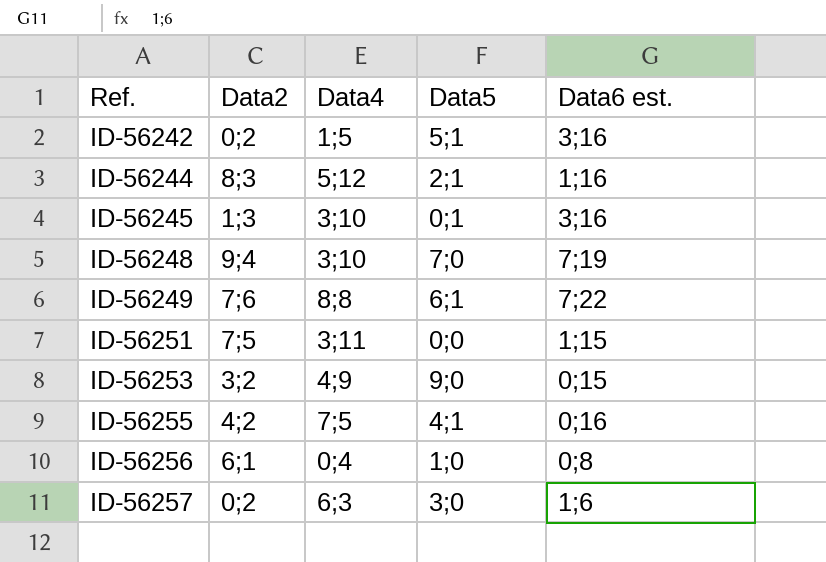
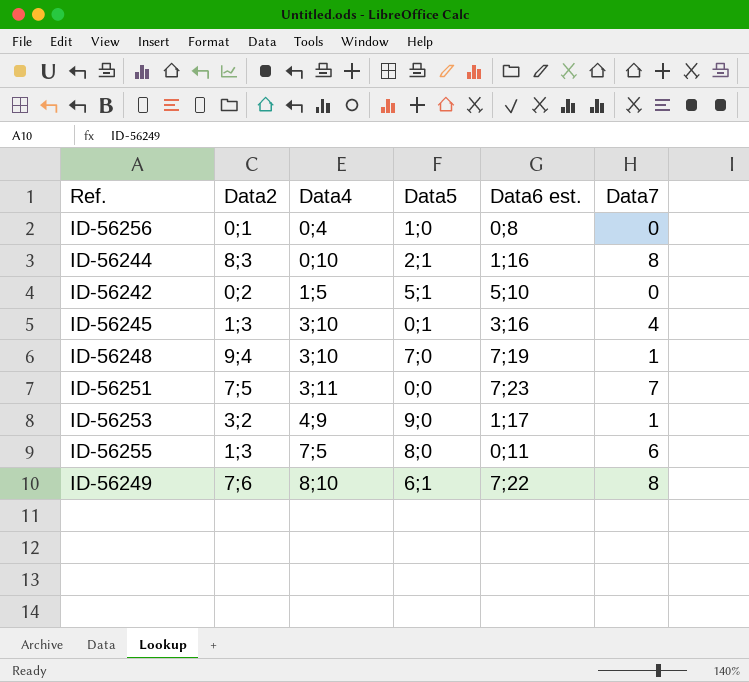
row order: Ref. ascending -> Data4 ascending
column Data7 | position: none -> 6
row ID-56257: 0;2 | 6;3 | 3;0 | 1;6 -> none
ID-56256 | Data2: 6;1 -> 0;1
ID-56244 | Data4: 5;12 -> 0;10
ID-56242 | Data6 est.: 3;16 -> 5;10
ID-56251 | Data6 est.: 1;15 -> 7;23
ID-56253 | Data6 est.: 0;15 -> 1;17
ID-56255 | Data2: 4;2 -> 1;3
ID-56255 | Data5: 4;1 -> 8;0
ID-56255 | Data6 est.: 0;16 -> 0;11
ID-56249 | Data4: 8;8 -> 8;10

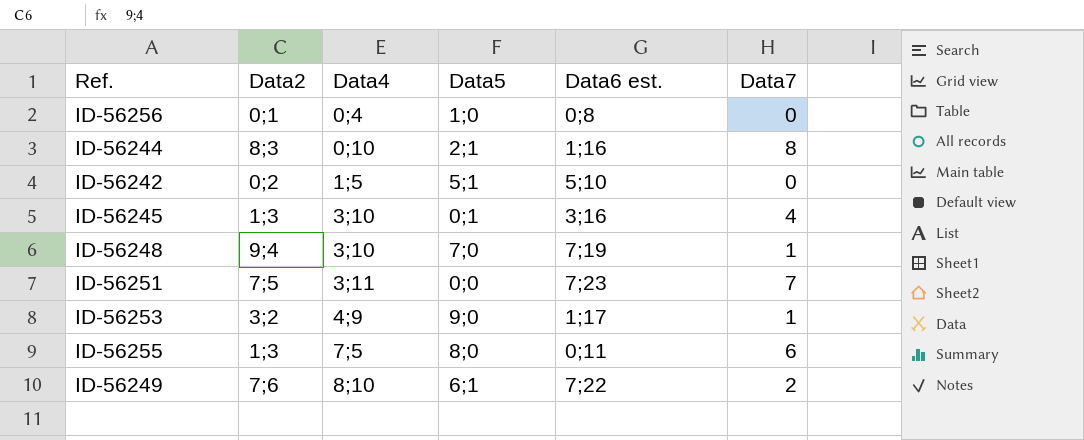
ID-56249 | Data7: 8 -> 2

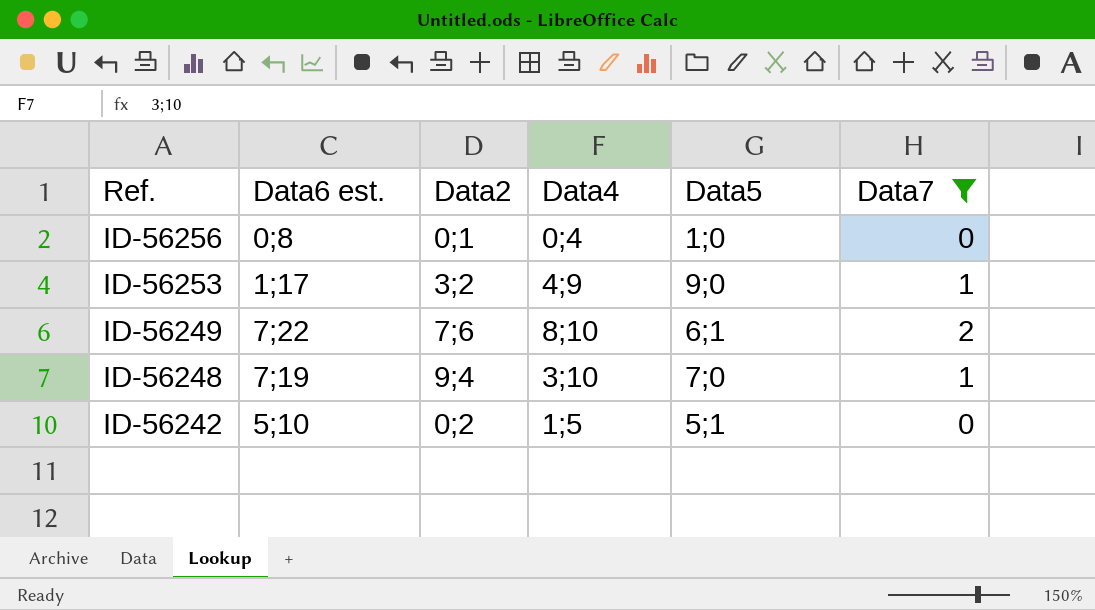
filter: none -> Data7 <= 2
row order: Data4 ascending -> Ref. descending
column Data6 est. | position: 5 -> 2

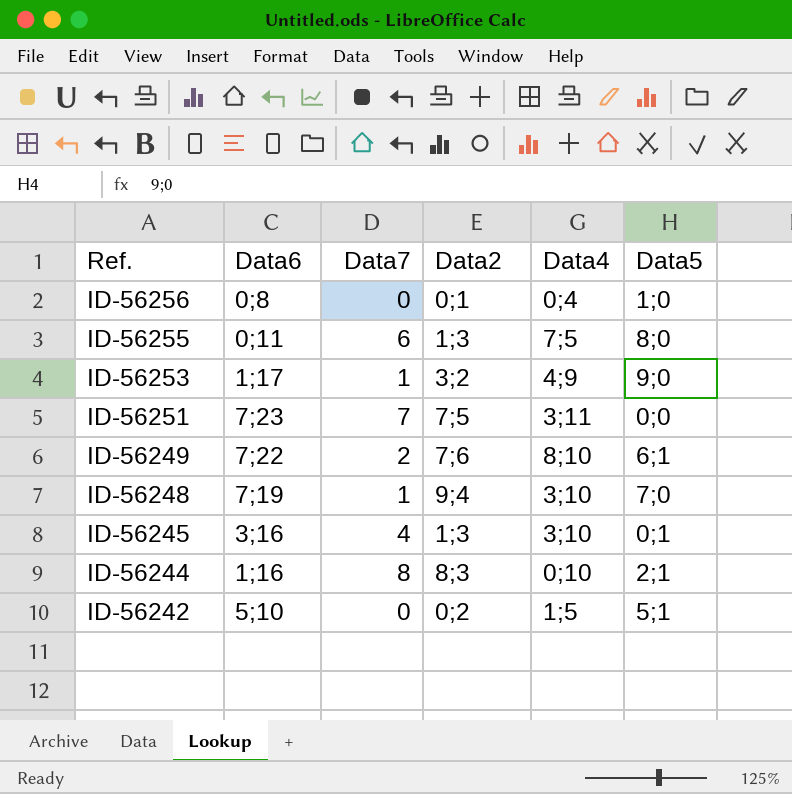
filter: Data7 <= 2 -> none
column name: Data6 est. -> Data6
column Data7 | position: 6 -> 3

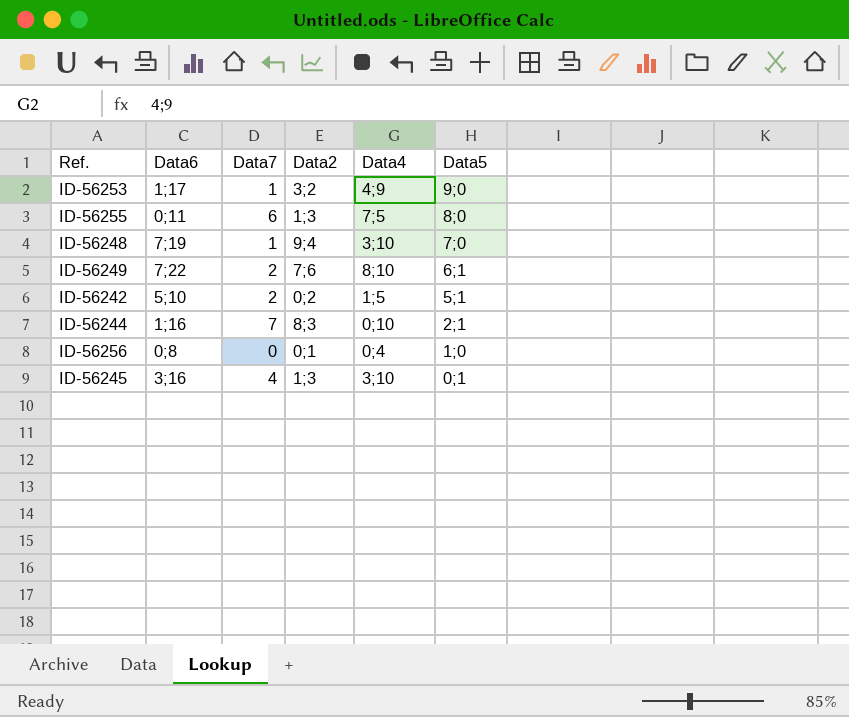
row order: Ref. descending -> Data5 descending
row ID-56251: 7;23 | 7 | 7;5 | 3;11 | 0;0 -> none
ID-56242 | Data7: 0 -> 2
ID-56244 | Data7: 8 -> 7

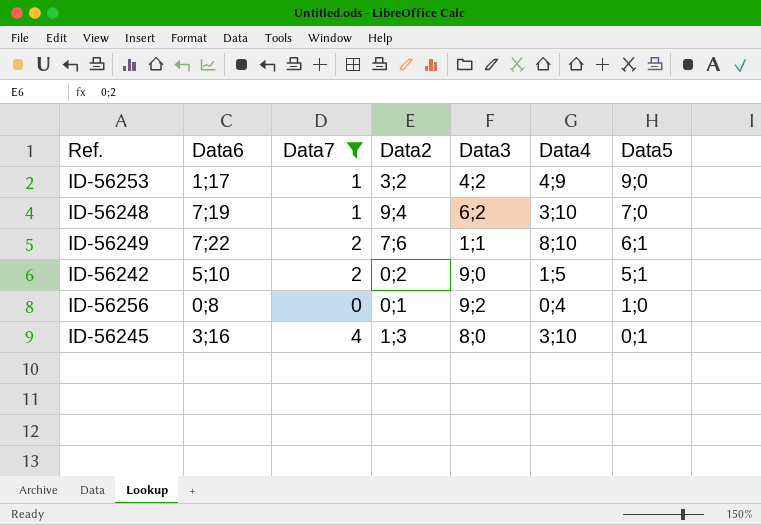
filter: none -> Data7 <= 4
column Data3 | position: none -> 5

